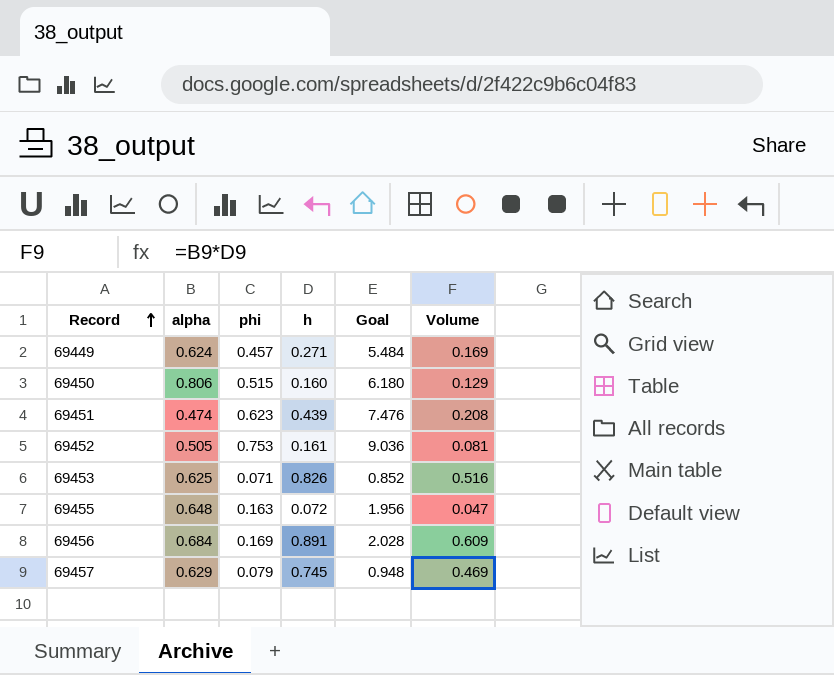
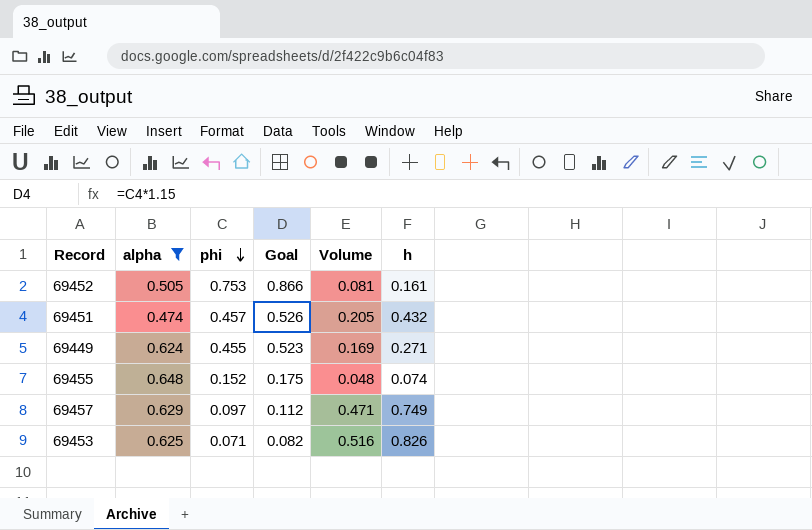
filter: none -> alpha <= 0.648
row order: Record ascending -> phi descending
column Goal | formula: [phi] * 12 -> [phi] * 1.15
column h | position: 4 -> 6
69451 | phi: 0.623 -> 0.457
69451 | Volume: 0.208 -> 0.205
69451 | h: 0.439 -> 0.432
69449 | phi: 0.457 -> 0.455
69455 | phi: 0.163 -> 0.152
69455 | Volume: 0.047 -> 0.048
69455 | h: 0.072 -> 0.074
69457 | phi: 0.079 -> 0.097
69457 | Volume: 0.469 -> 0.471
69457 | h: 0.745 -> 0.749

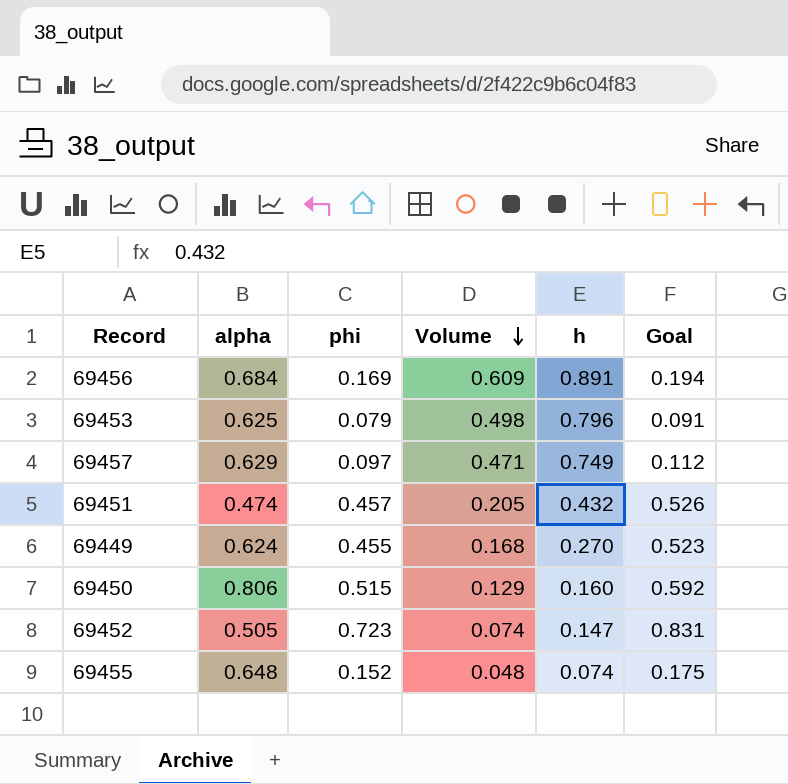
filter: alpha <= 0.648 -> none
row order: phi descending -> Volume descending
column Goal | position: 4 -> 6
69453 | phi: 0.071 -> 0.079
69453 | Volume: 0.516 -> 0.498
69453 | h: 0.826 -> 0.796
69453 | Goal: 0.082 -> 0.091
69449 | Volume: 0.169 -> 0.168
69449 | h: 0.271 -> 0.270
69452 | phi: 0.753 -> 0.723
69452 | Volume: 0.081 -> 0.074
69452 | h: 0.161 -> 0.147
69452 | Goal: 0.866 -> 0.831

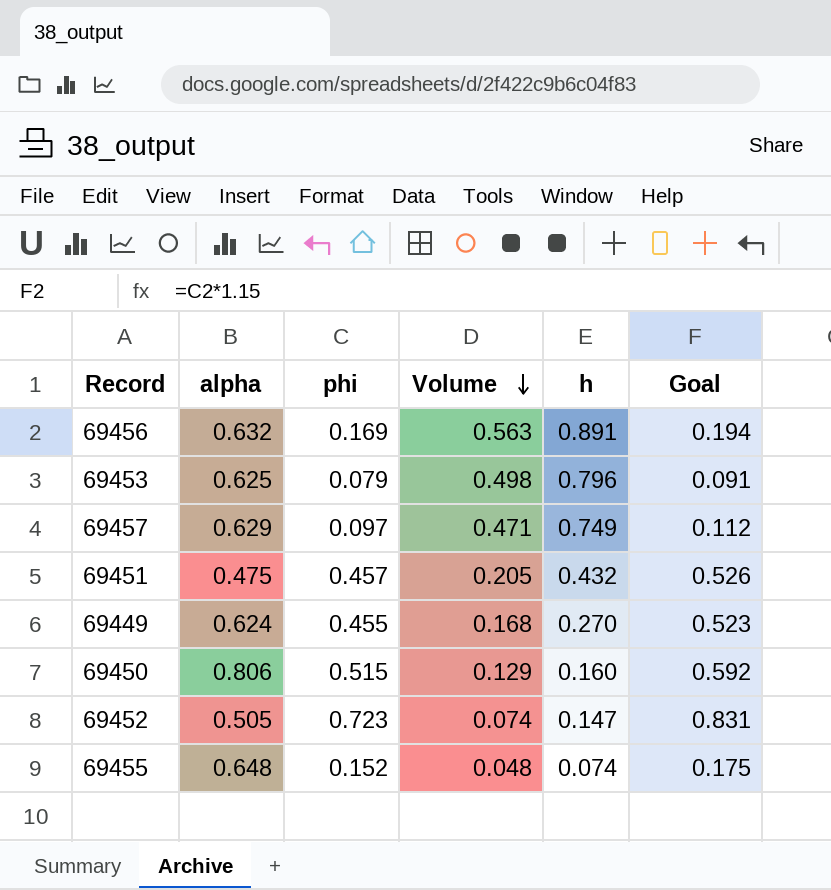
69456 | alpha: 0.684 -> 0.632
69456 | Volume: 0.609 -> 0.563
69451 | alpha: 0.474 -> 0.475

